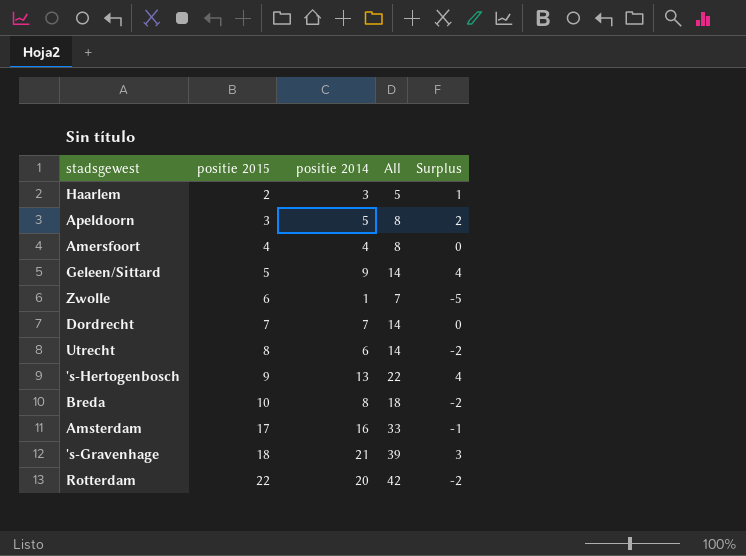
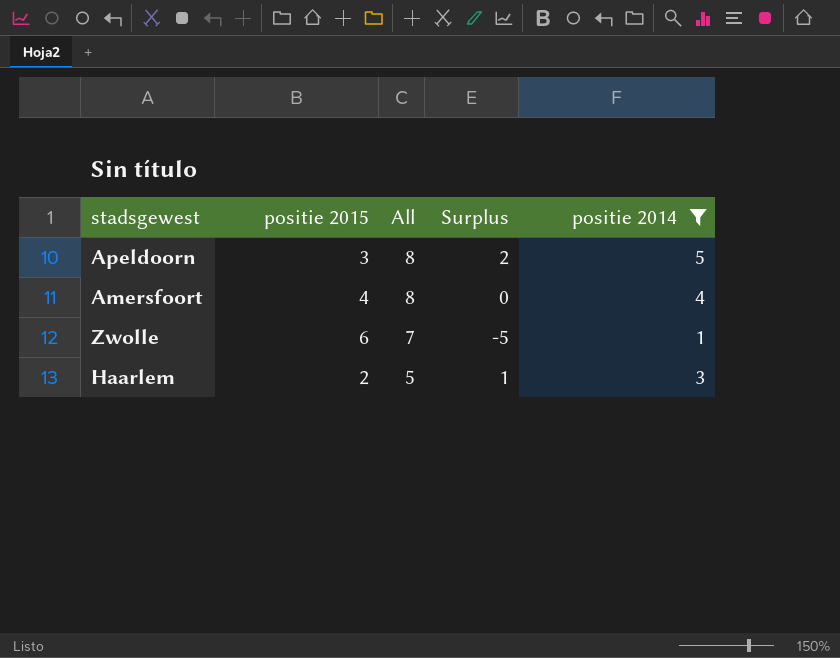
filter: none -> positie 2014 <= 5
row order: positie 2015 ascending -> All descending
column positie 2014 | position: 3 -> 5

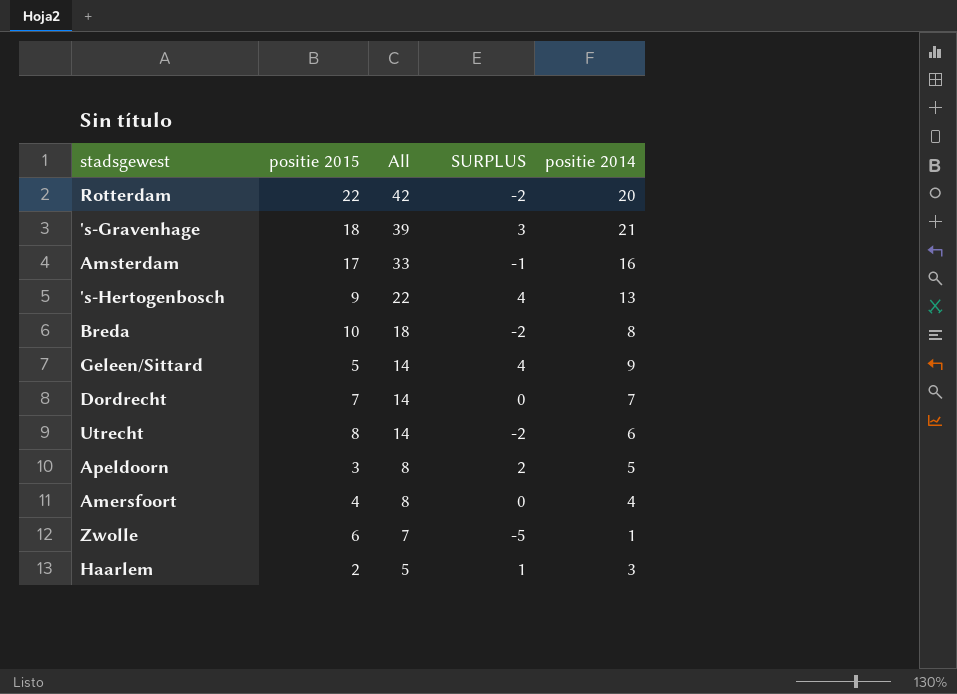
filter: positie 2014 <= 5 -> none
column name: Surplus -> SURPLUS

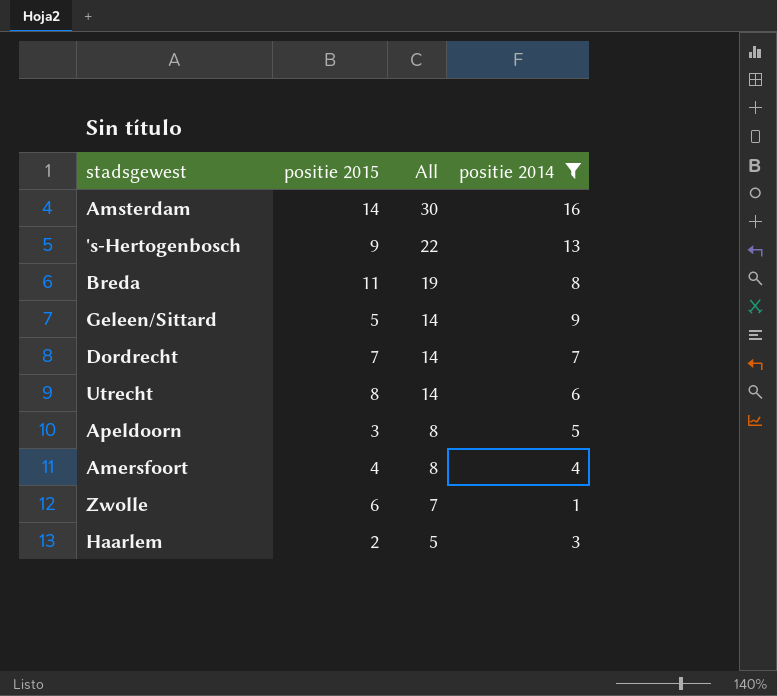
filter: none -> positie 2014 <= 16
column SURPLUS | formula: [positie 2014] - [positie 2015] -> none
Amsterdam | positie 2015: 17 -> 14
Amsterdam | All: 33 -> 30
Breda | positie 2015: 10 -> 11
Breda | All: 18 -> 19

